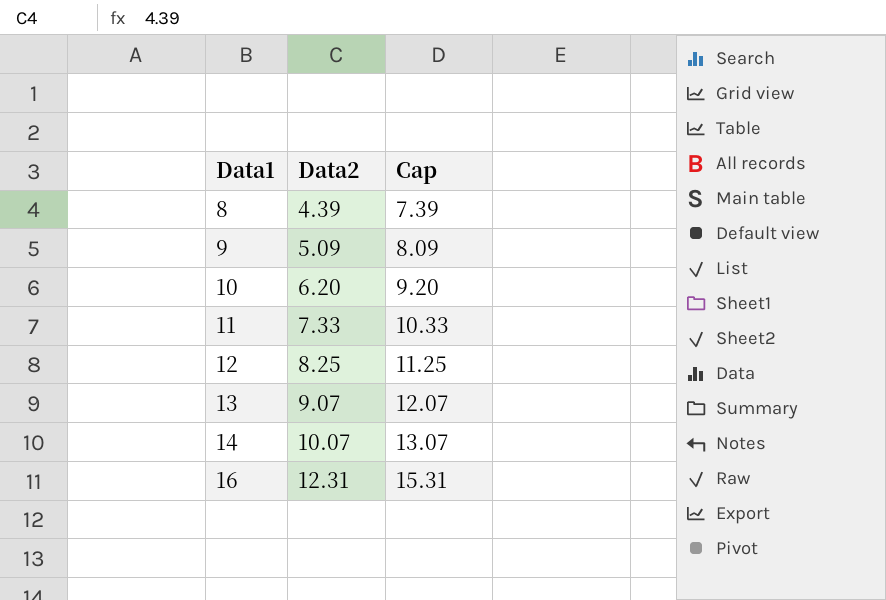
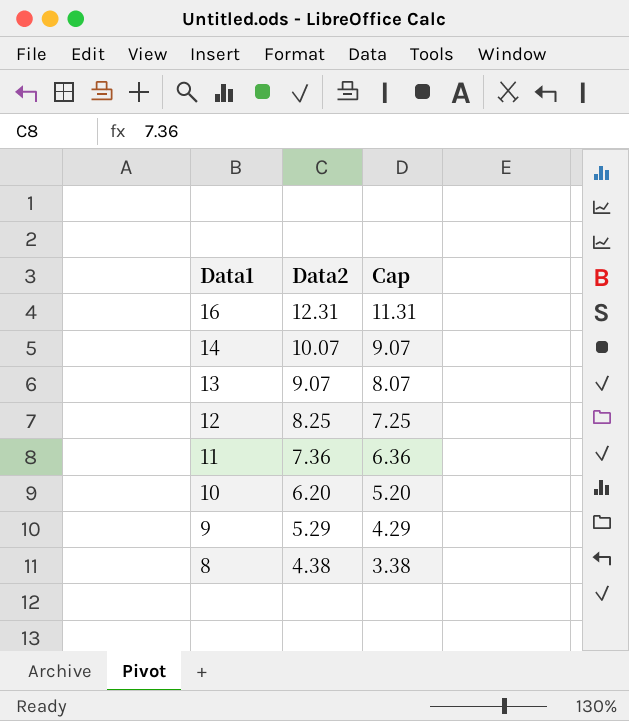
row order: Data1 ascending -> Data1 descending
column Cap | formula: [Data2] + 3 -> [Data2] - 1
11 | Data2: 7.33 -> 7.36
9 | Data2: 5.09 -> 5.29
8 | Data2: 4.39 -> 4.38

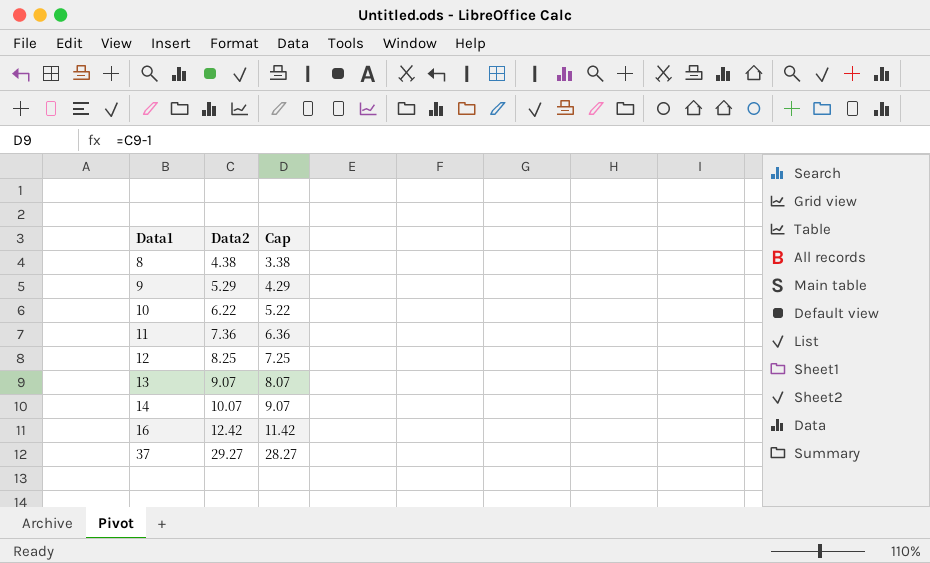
row order: Data1 descending -> Data1 ascending
10 | Data2: 6.20 -> 6.22
10 | Cap: 5.20 -> 5.22
16 | Data2: 12.31 -> 12.42
16 | Cap: 11.31 -> 11.42
row 37: none -> 29.27 | 28.27

